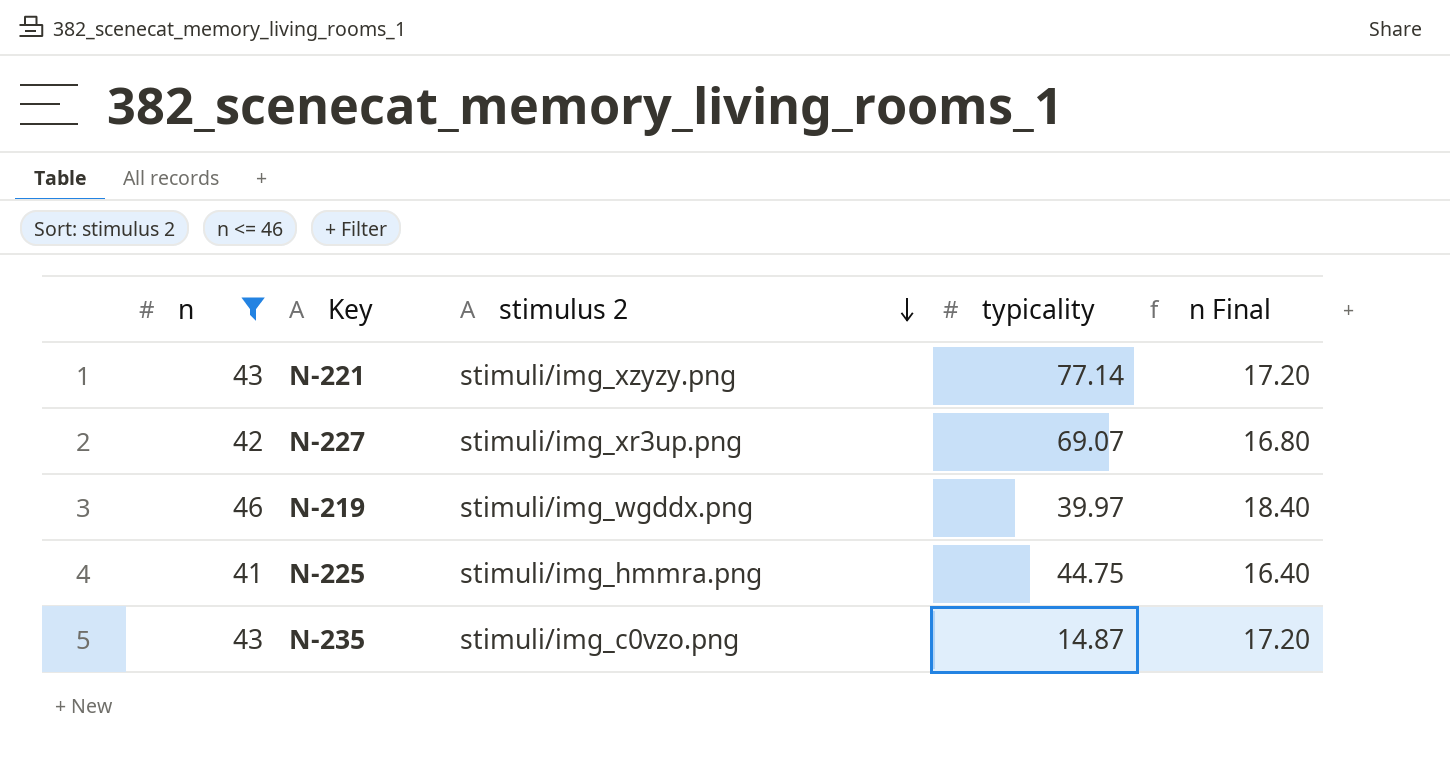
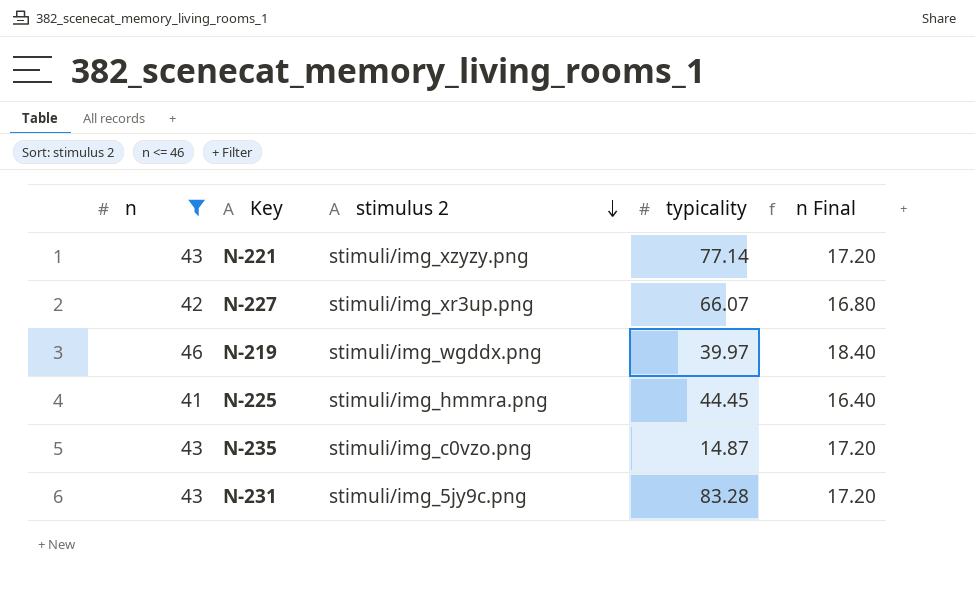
N-227 | typicality: 69.07 -> 66.07
N-225 | typicality: 44.75 -> 44.45
row N-231: none -> 43 | stimuli/img_5jy9c.png | 83.28 | 17.20

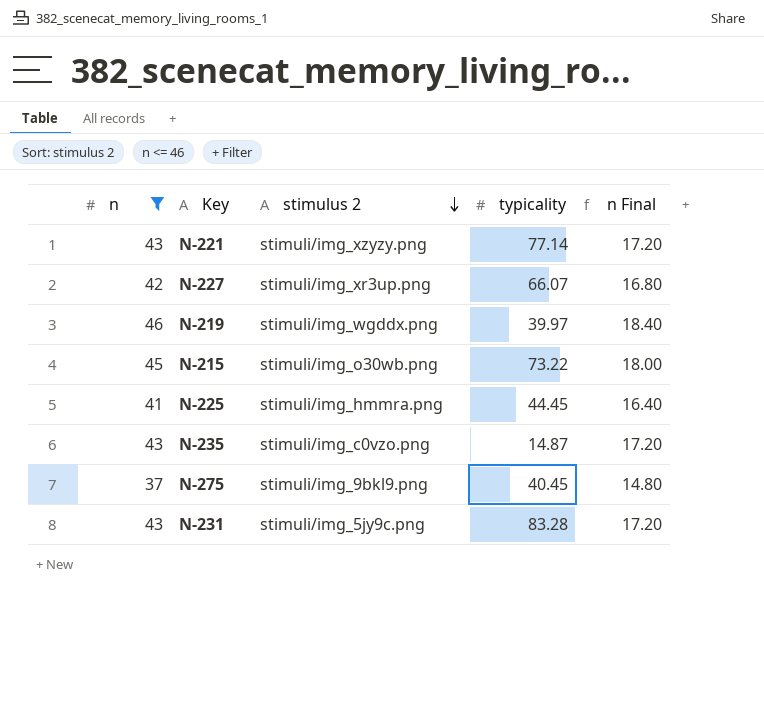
row N-215: none -> 45 | stimuli/img_o30wb.png | 73.22 | 18.00
row N-275: none -> 37 | stimuli/img_9bkl9.png | 40.45 | 14.80

